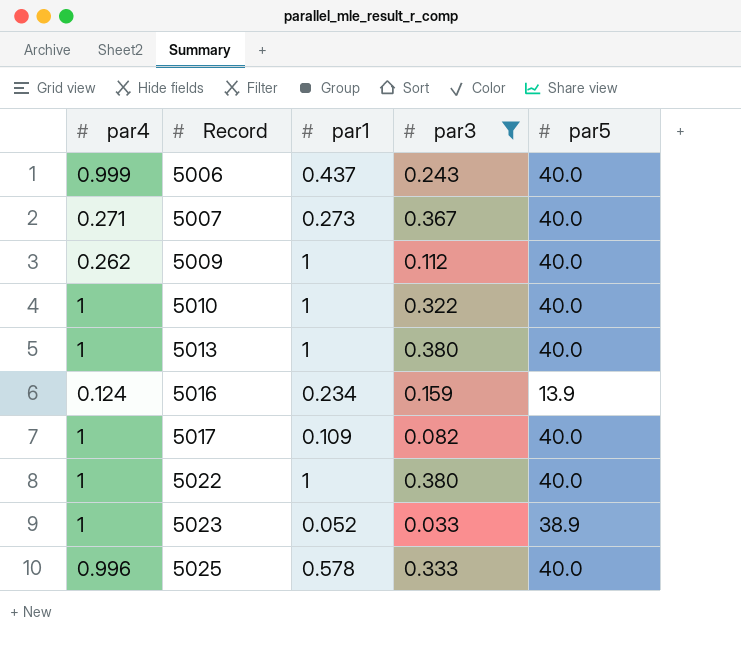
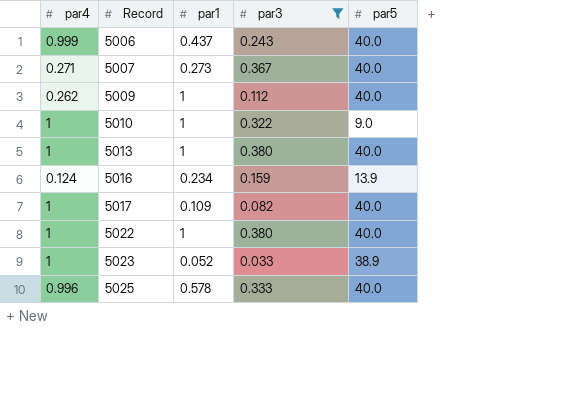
5010 | par5: 40.0 -> 9.0

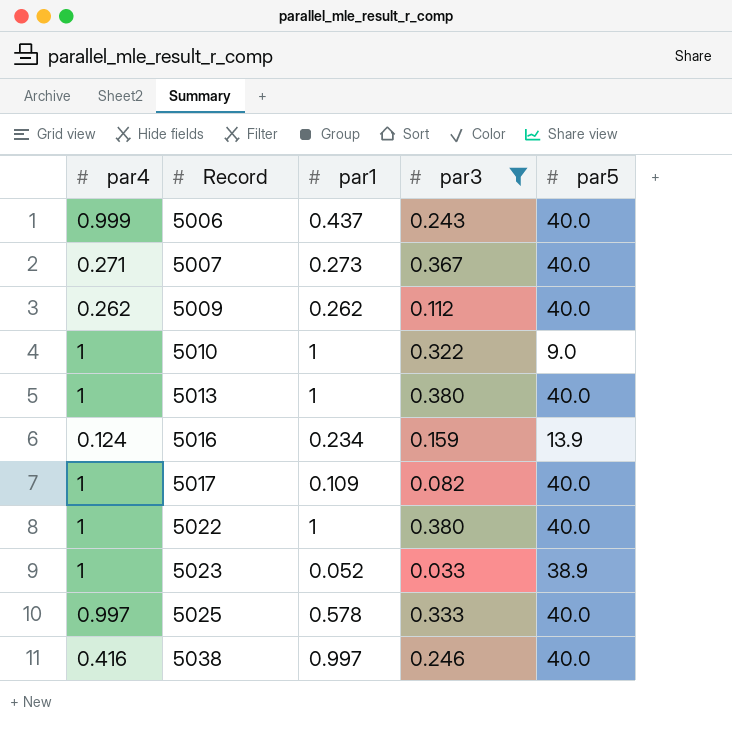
5009 | par1: 1 -> 0.262
5025 | par4: 0.996 -> 0.997
row 5038: none -> 0.416 | 0.997 | 0.246 | 40.0

